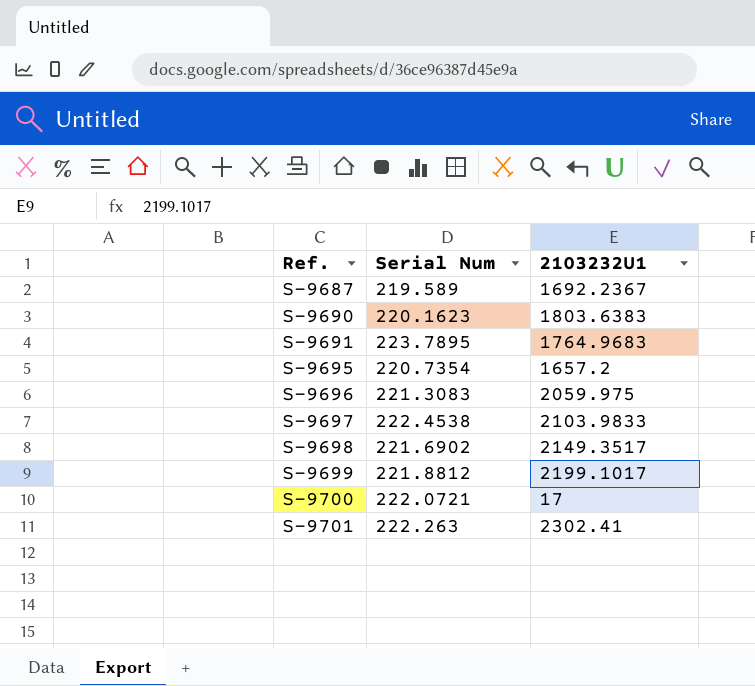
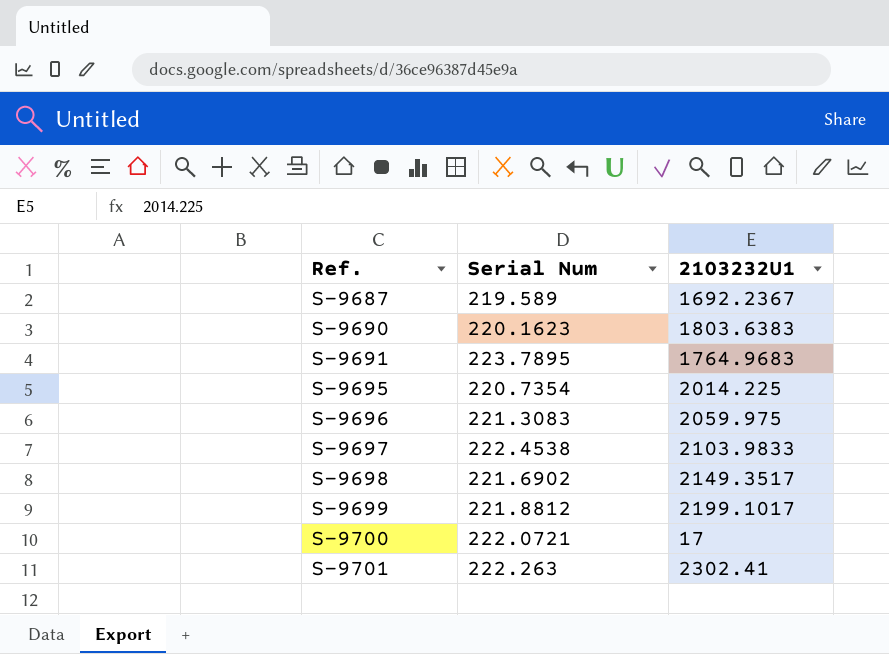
S-9695 | 2103232U1: 1657.2 -> 2014.225

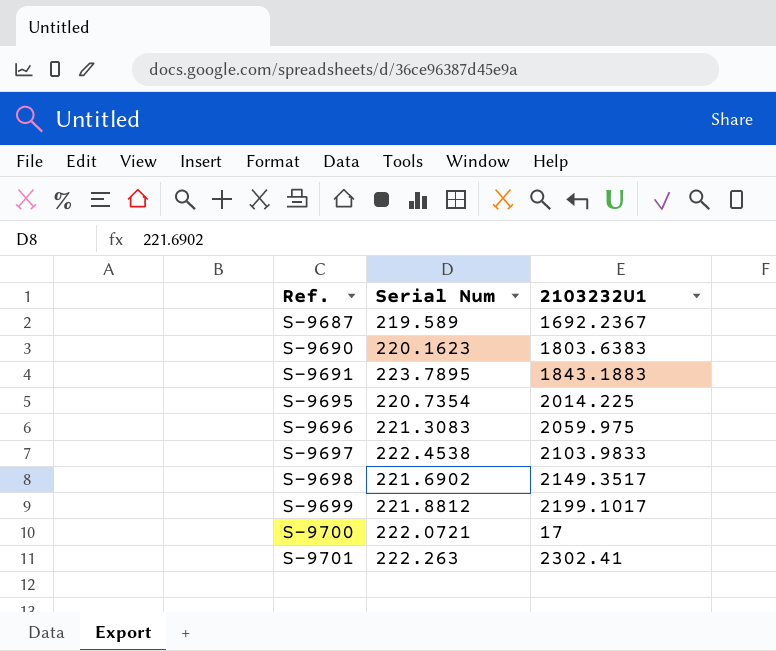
S-9691 | 2103232U1: 1764.9683 -> 1843.1883

